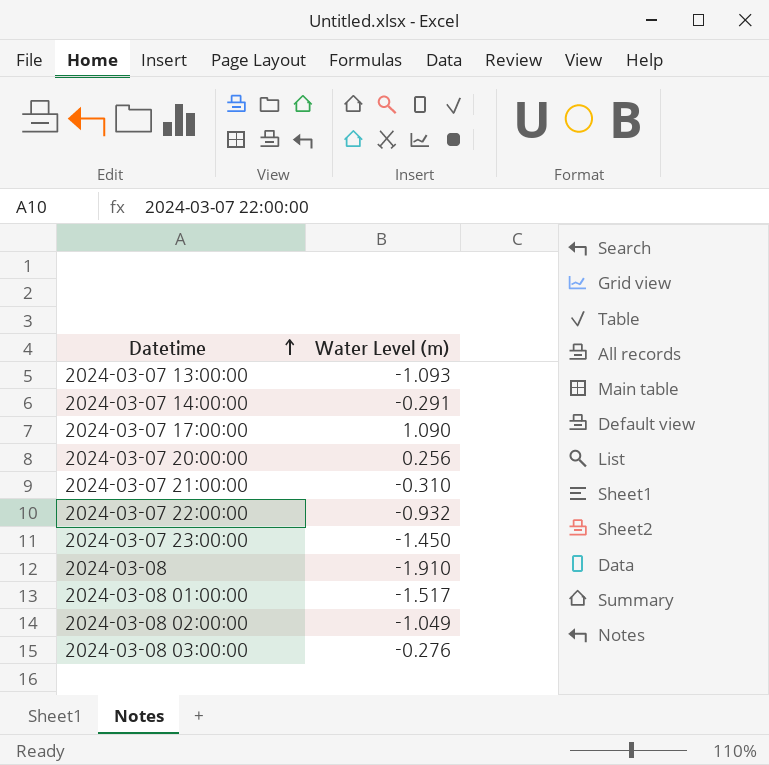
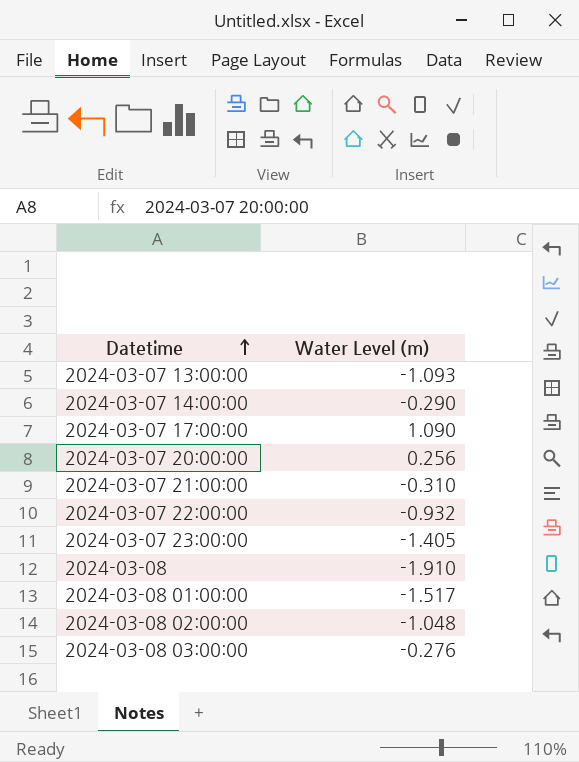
2024-03-07 14:00:00 | Water Level (m): -0.291 -> -0.290
2024-03-07 23:00:00 | Water Level (m): -1.450 -> -1.405
2024-03-08 02:00:00 | Water Level (m): -1.049 -> -1.048

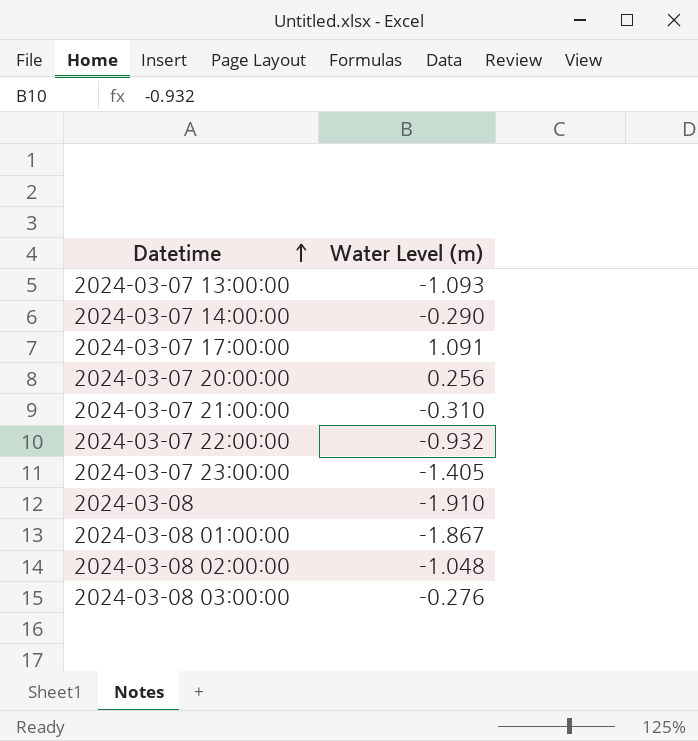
2024-03-07 17:00:00 | Water Level (m): 1.090 -> 1.091
2024-03-08 01:00:00 | Water Level (m): -1.517 -> -1.867

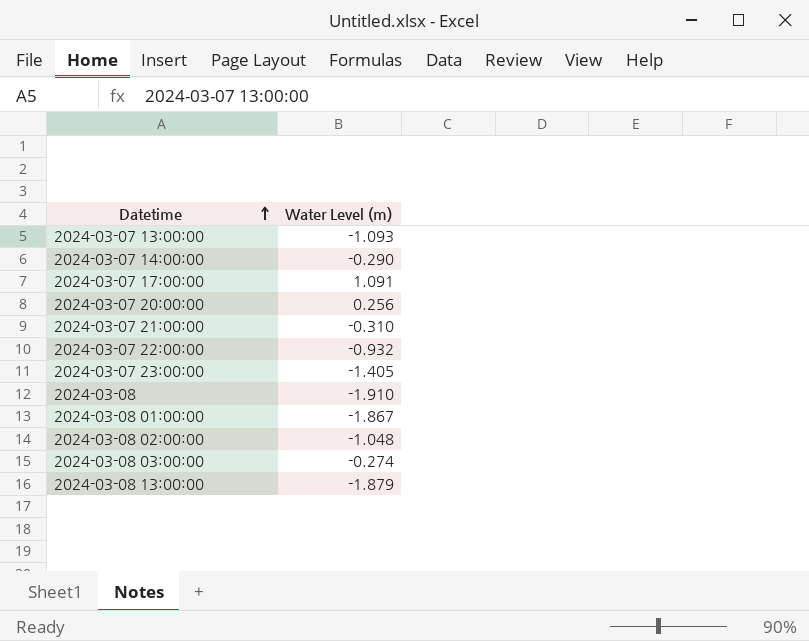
2024-03-08 03:00:00 | Water Level (m): -0.276 -> -0.274
row 2024-03-08 13:00:00: none -> -1.879

